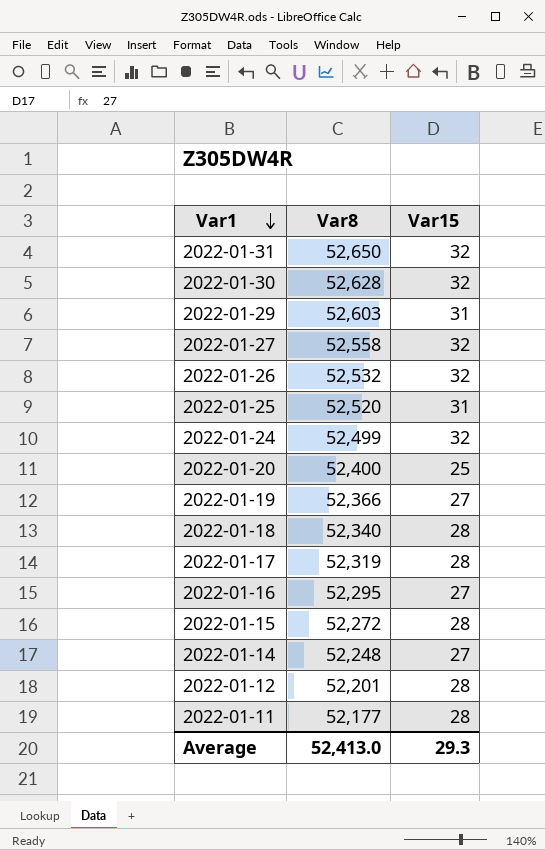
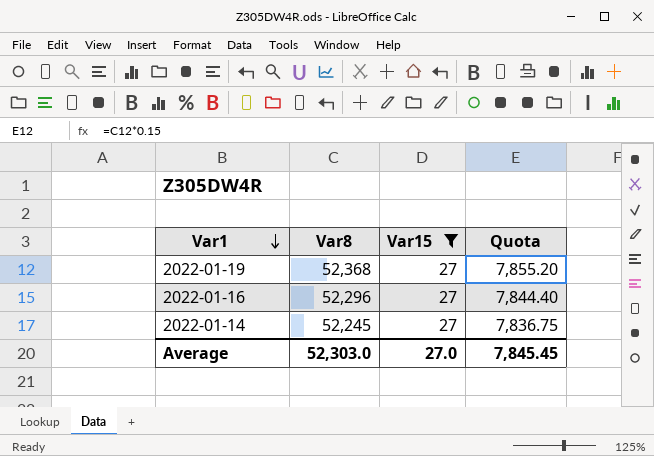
filter: none -> Var15 = 27
column Quota | formula: none -> [Var8] * 0.15
2022-01-19 | Var8: 52,366 -> 52,368
2022-01-16 | Var8: 52,295 -> 52,296
2022-01-14 | Var8: 52,248 -> 52,245
Average | Var8: 52,413.0 -> 52,303.0
Average | Var15: 29.3 -> 27.0

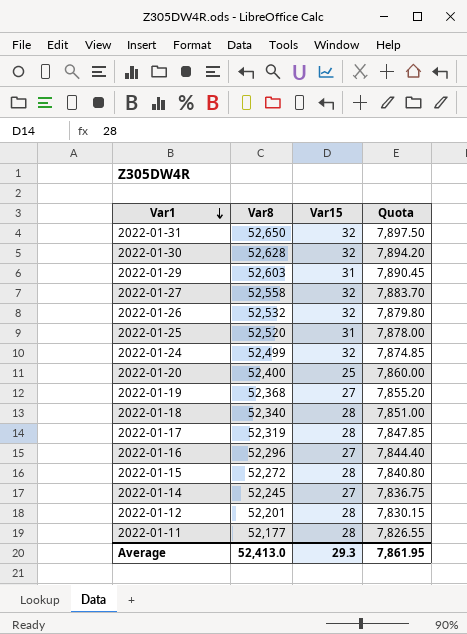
filter: Var15 = 27 -> none
Average | Var8: 52,303.0 -> 52,413.0
Average | Var15: 27.0 -> 29.3
Average | Quota: 7,845.45 -> 7,861.95

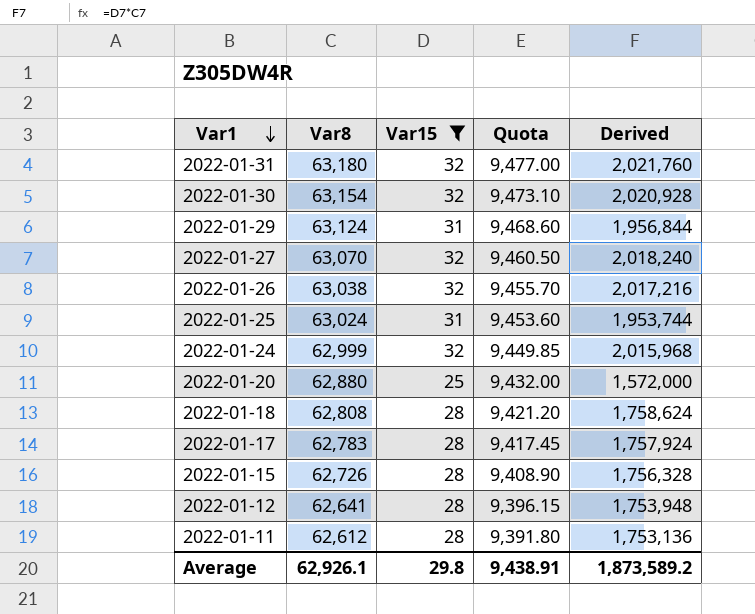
filter: none -> Var15 != 27
column Derived | formula: none -> [Var8] * [Var15]
2022-01-31 | Var8: 52,650 -> 63,180
2022-01-31 | Quota: 7,897.50 -> 9,477.00
2022-01-30 | Var8: 52,628 -> 63,154
2022-01-30 | Quota: 7,894.20 -> 9,473.10
2022-01-29 | Var8: 52,603 -> 63,124
2022-01-29 | Quota: 7,890.45 -> 9,468.60
2022-01-27 | Var8: 52,558 -> 63,070
2022-01-27 | Quota: 7,883.70 -> 9,460.50
2022-01-26 | Var8: 52,532 -> 63,038
2022-01-26 | Quota: 7,879.80 -> 9,455.70
2022-01-25 | Var8: 52,520 -> 63,024
2022-01-25 | Quota: 7,878.00 -> 9,453.60
2022-01-24 | Var8: 52,499 -> 62,999
2022-01-24 | Quota: 7,874.85 -> 9,449.85
2022-01-20 | Var8: 52,400 -> 62,880
2022-01-20 | Quota: 7,860.00 -> 9,432.00
2022-01-18 | Var8: 52,340 -> 62,808
2022-01-18 | Quota: 7,851.00 -> 9,421.20
2022-01-17 | Var8: 52,319 -> 62,783
2022-01-17 | Quota: 7,847.85 -> 9,417.45
2022-01-15 | Var8: 52,272 -> 62,726
2022-01-15 | Quota: 7,840.80 -> 9,408.90
2022-01-12 | Var8: 52,201 -> 62,641
2022-01-12 | Quota: 7,830.15 -> 9,396.15
2022-01-11 | Var8: 52,177 -> 62,612
2022-01-11 | Quota: 7,826.55 -> 9,391.80
Average | Var8: 52,413.0 -> 62,926.1
Average | Var15: 29.3 -> 29.8
Average | Quota: 7,861.95 -> 9,438.91

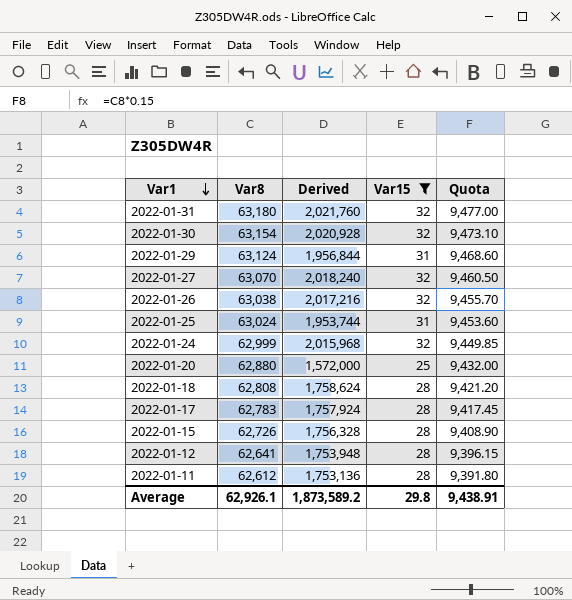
column Derived | position: 5 -> 3

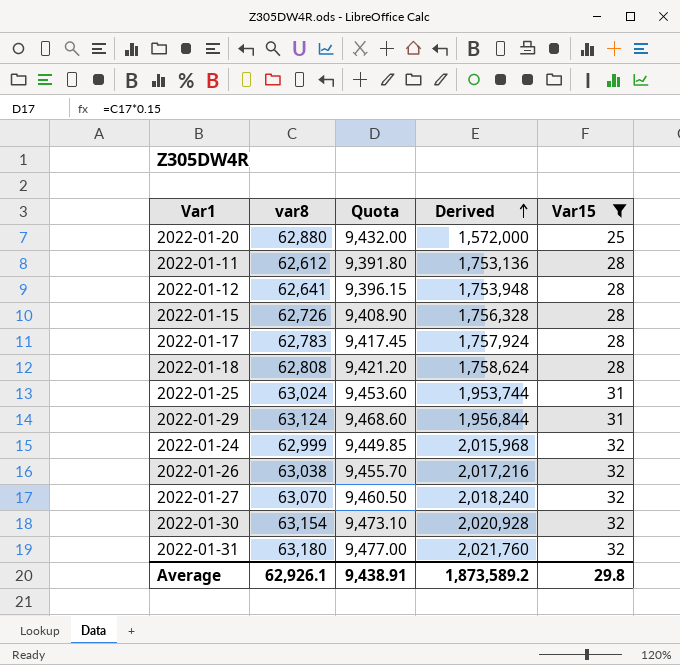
row order: Var1 descending -> Derived ascending
column name: Var8 -> var8
column Quota | position: 5 -> 3

